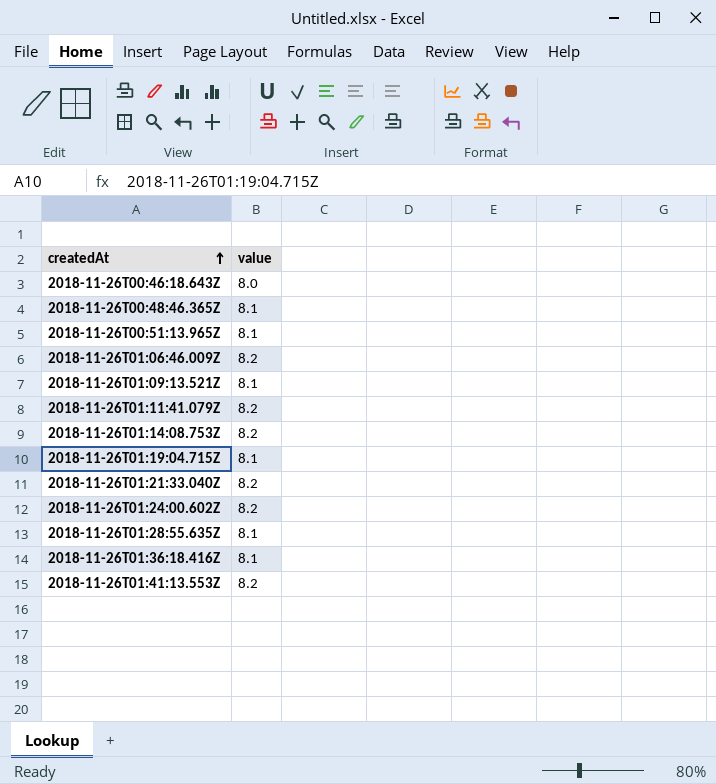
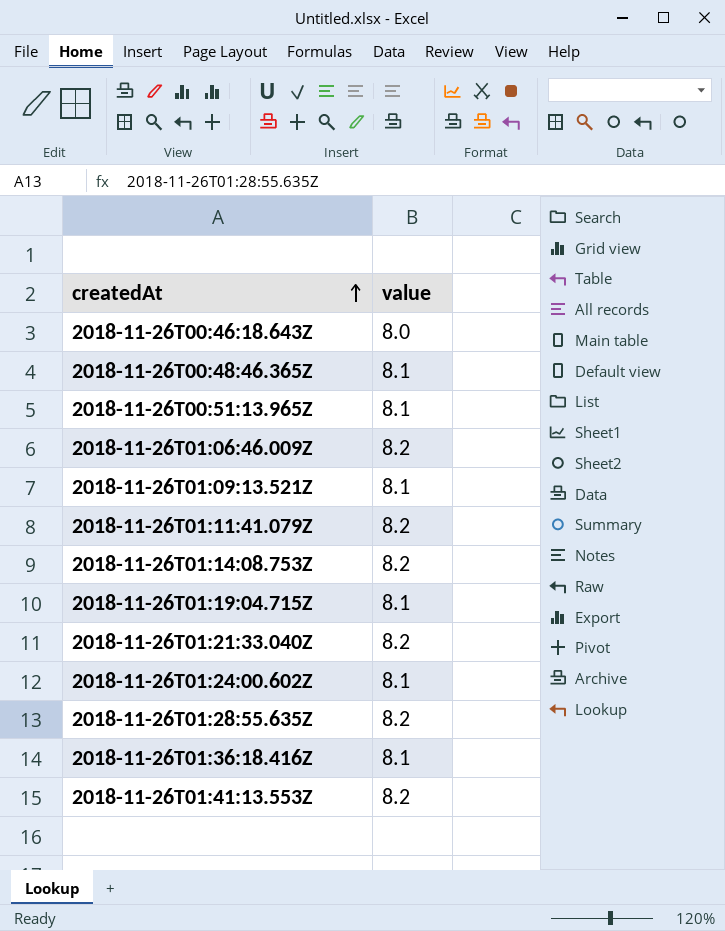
2018-11-26T01:24:00.602Z | value: 8.2 -> 8.1
2018-11-26T01:28:55.635Z | value: 8.1 -> 8.2

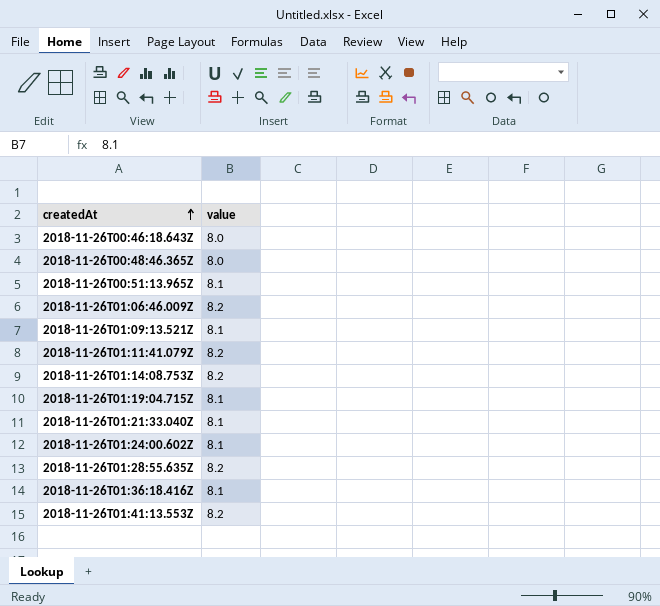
2018-11-26T00:48:46.365Z | value: 8.1 -> 8.0
2018-11-26T01:21:33.040Z | value: 8.2 -> 8.1

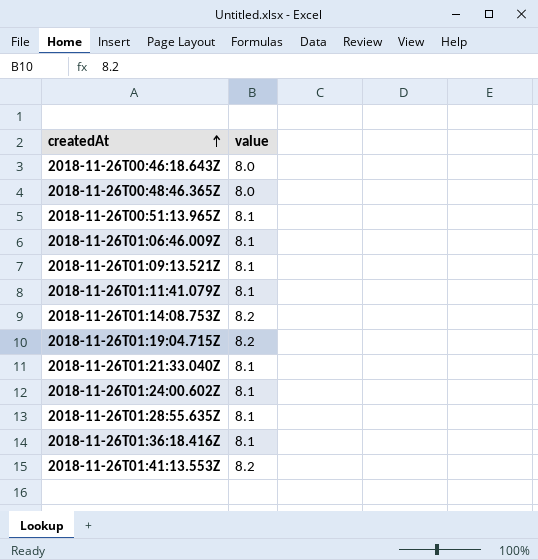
2018-11-26T01:06:46.009Z | value: 8.2 -> 8.1
2018-11-26T01:11:41.079Z | value: 8.2 -> 8.1
2018-11-26T01:19:04.715Z | value: 8.1 -> 8.2
2018-11-26T01:28:55.635Z | value: 8.2 -> 8.1

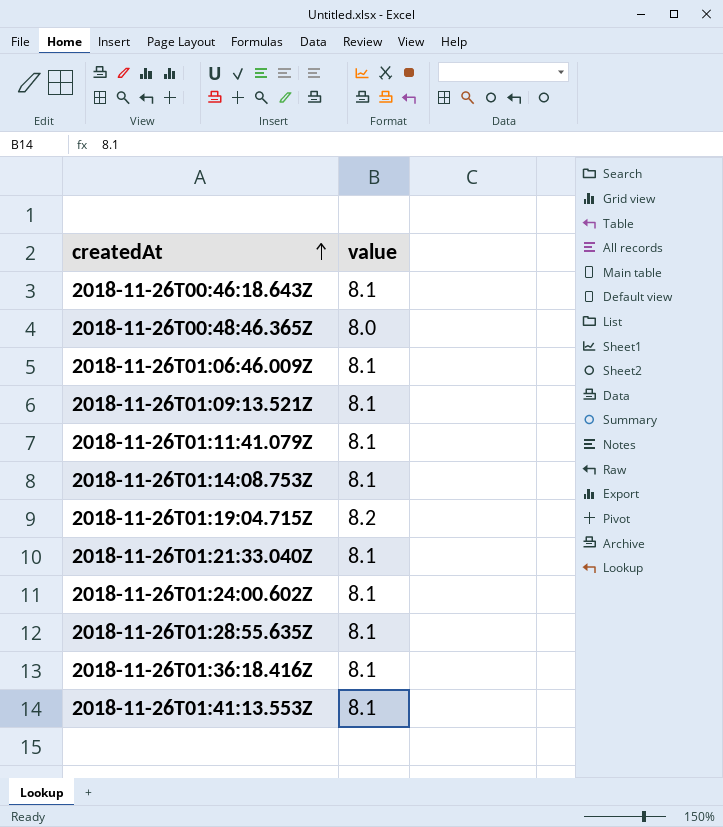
row 2018-11-26T00:51:13.965Z: 8.1 -> none
2018-11-26T00:46:18.643Z | value: 8.0 -> 8.1
2018-11-26T01:14:08.753Z | value: 8.2 -> 8.1
2018-11-26T01:41:13.553Z | value: 8.2 -> 8.1

